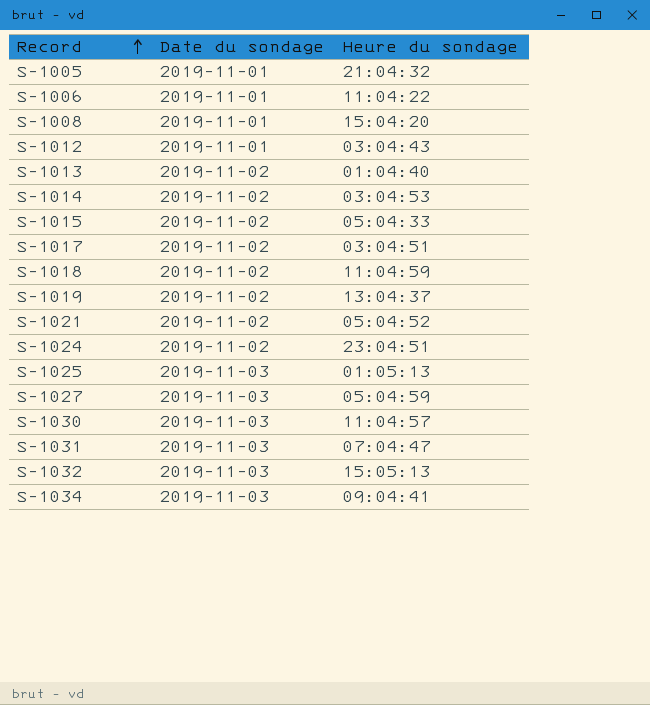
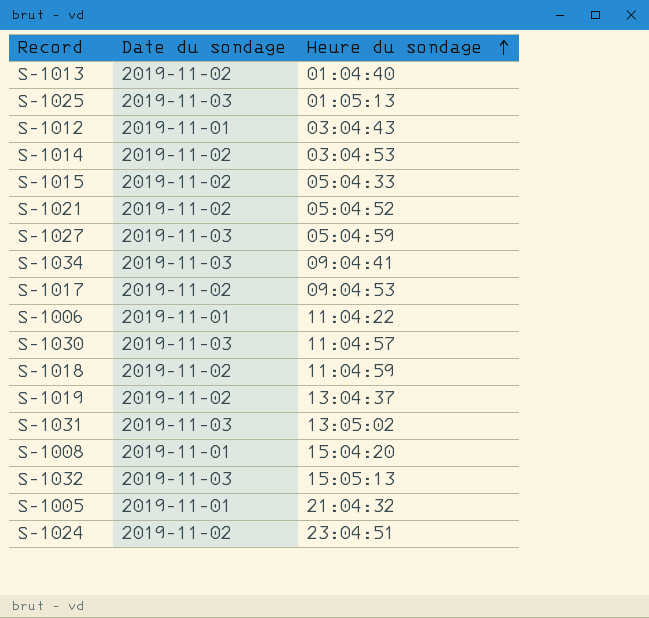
row order: Record ascending -> Heure du sondage ascending
S-1017 | Heure du sondage: 03:04:51 -> 09:04:53
S-1031 | Heure du sondage: 07:04:47 -> 13:05:02

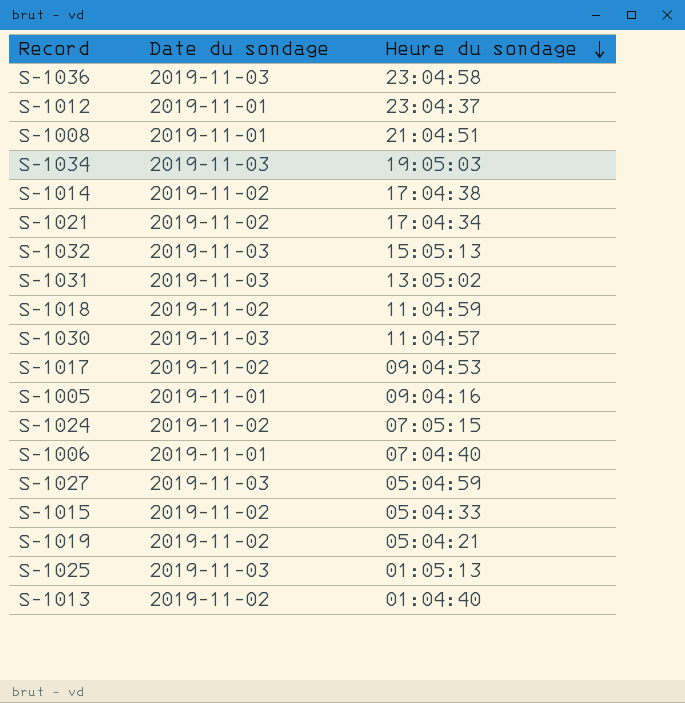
row order: Heure du sondage ascending -> Heure du sondage descending
row S-1036: none -> 2019-11-03 | 23:04:58
S-1012 | Heure du sondage: 03:04:43 -> 23:04:37
S-1008 | Heure du sondage: 15:04:20 -> 21:04:51
S-1034 | Heure du sondage: 09:04:41 -> 19:05:03
S-1014 | Heure du sondage: 03:04:53 -> 17:04:38
S-1021 | Heure du sondage: 05:04:52 -> 17:04:34
S-1005 | Heure du sondage: 21:04:32 -> 09:04:16
S-1024 | Heure du sondage: 23:04:51 -> 07:05:15
S-1006 | Heure du sondage: 11:04:22 -> 07:04:40
S-1019 | Heure du sondage: 13:04:37 -> 05:04:21

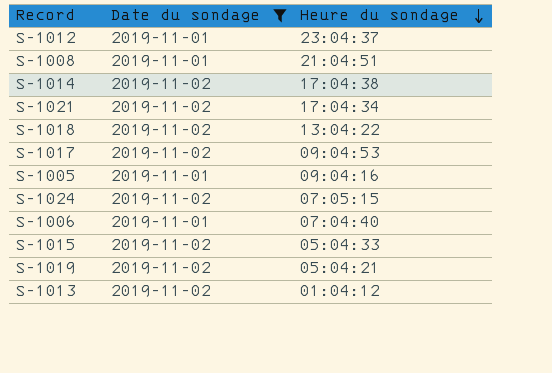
filter: none -> Date du sondage != 2019-11-03
S-1018 | Heure du sondage: 11:04:59 -> 13:04:22
S-1013 | Heure du sondage: 01:04:40 -> 01:04:12

